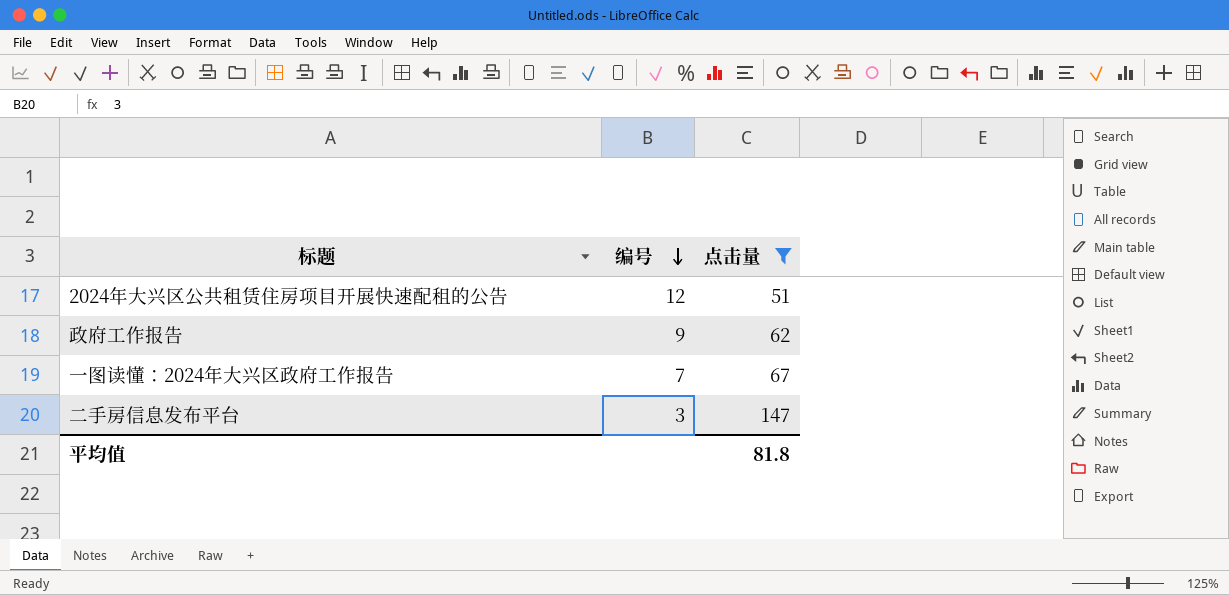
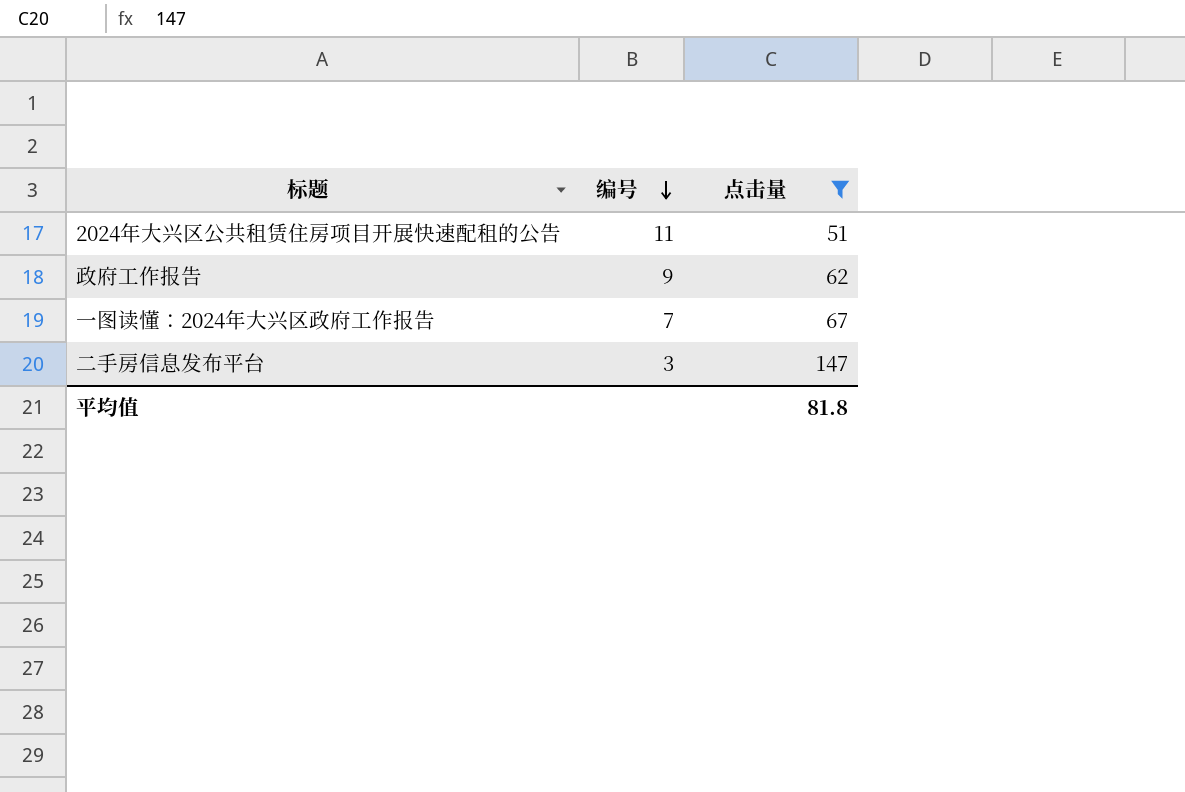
2024年大兴区公共租赁住房项目开展快速配租的公告 | 编号: 12 -> 11

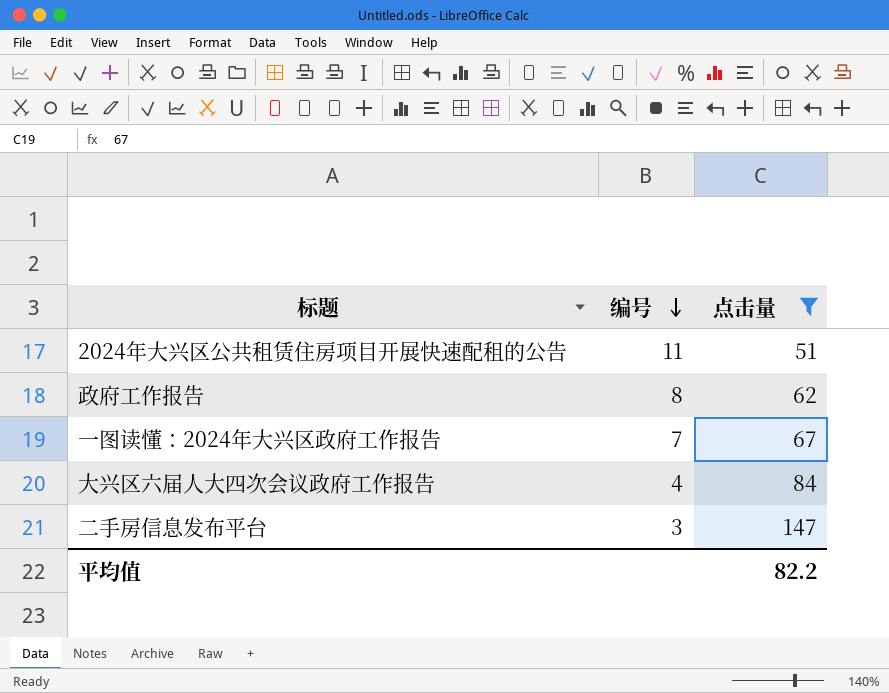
政府工作报告 | 编号: 9 -> 8
row 大兴区六届人大四次会议政府工作报告: none -> 4 | 84
平均值 | 点击量: 81.8 -> 82.2

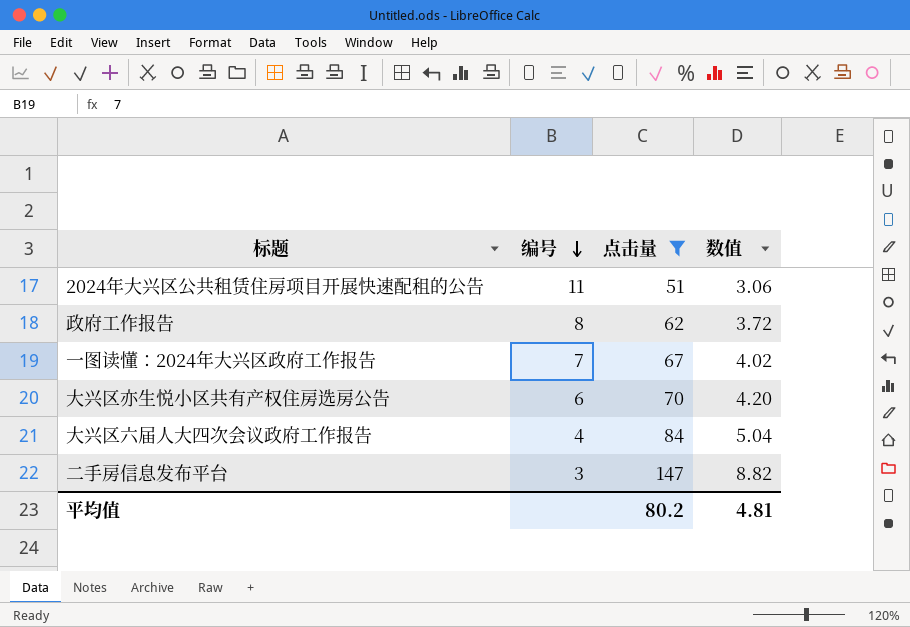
column 数值 | formula: none -> [点击量] * 0.06
row 大兴区亦生悦小区共有产权住房选房公告: none -> 6 | 70 | 4.20
平均值 | 点击量: 82.2 -> 80.2

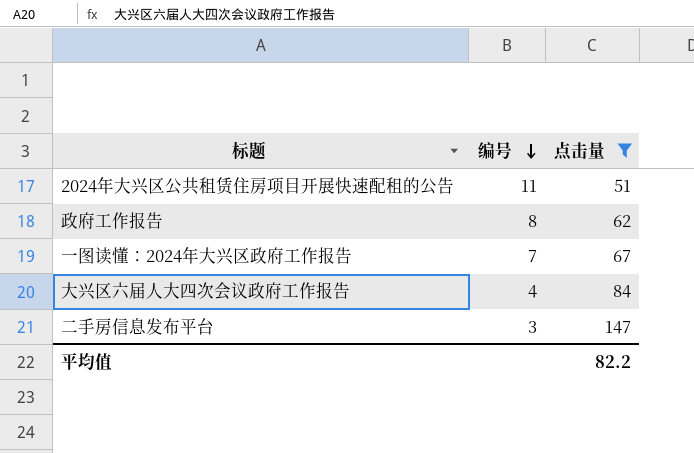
column 数值 | formula: [点击量] * 0.06 -> none
row 大兴区亦生悦小区共有产权住房选房公告: 6 | 70 | 4.20 -> none
平均值 | 点击量: 80.2 -> 82.2

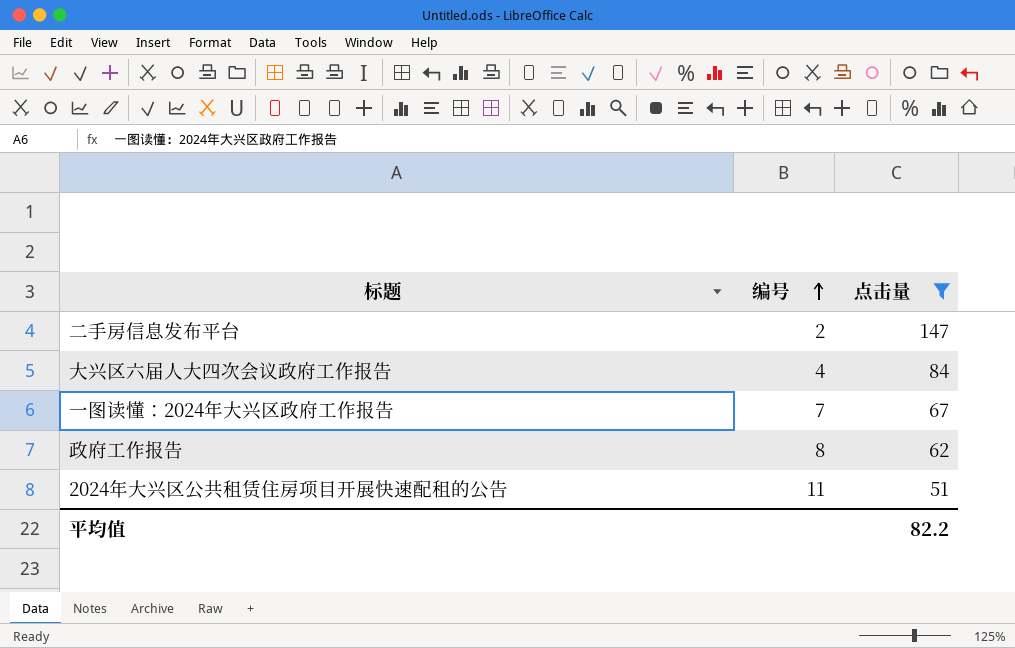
row order: 编号 descending -> 编号 ascending
二手房信息发布平台 | 编号: 3 -> 2

